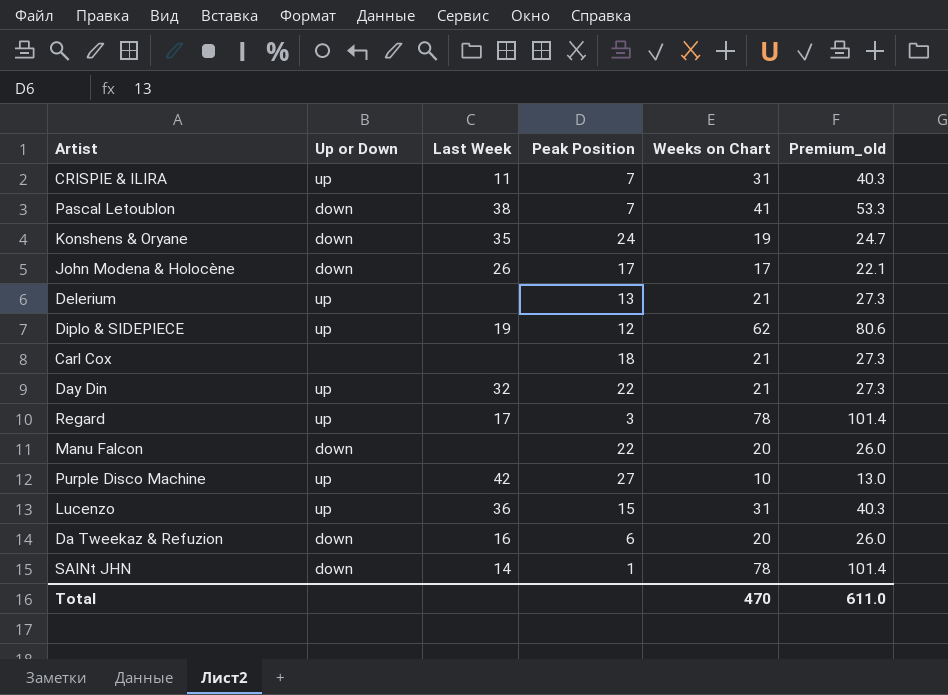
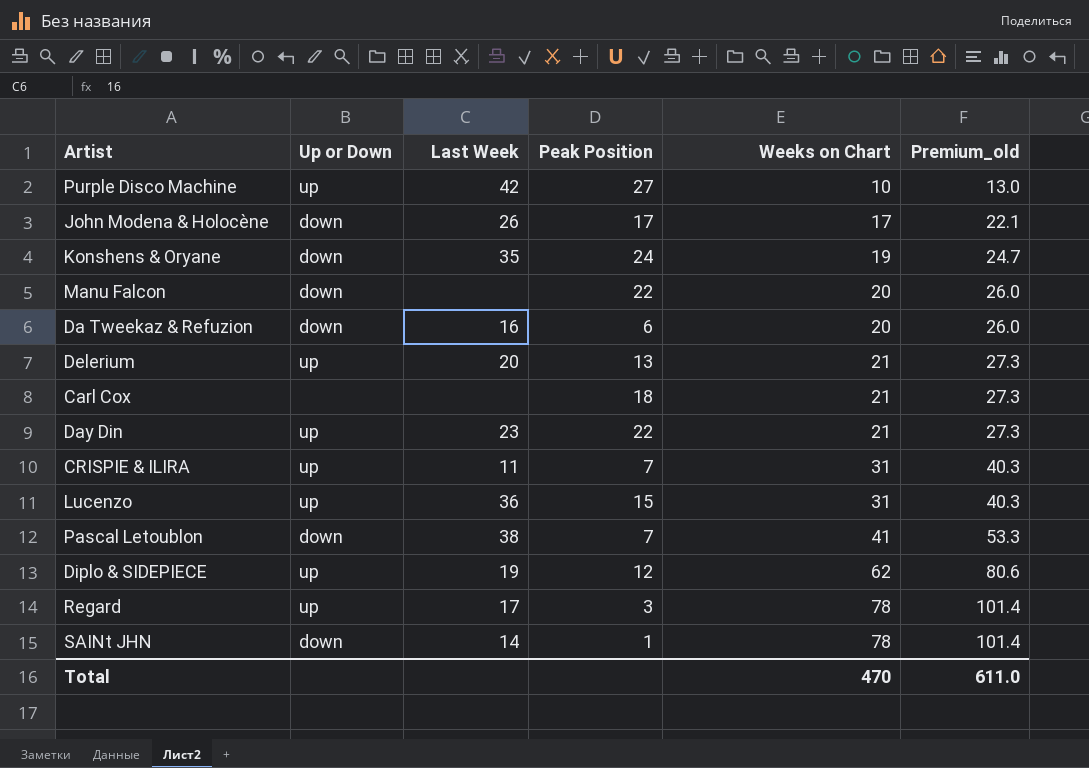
row order: none -> Weeks on Chart ascending
Delerium | Last Week: none -> 20
Day Din | Last Week: 32 -> 23

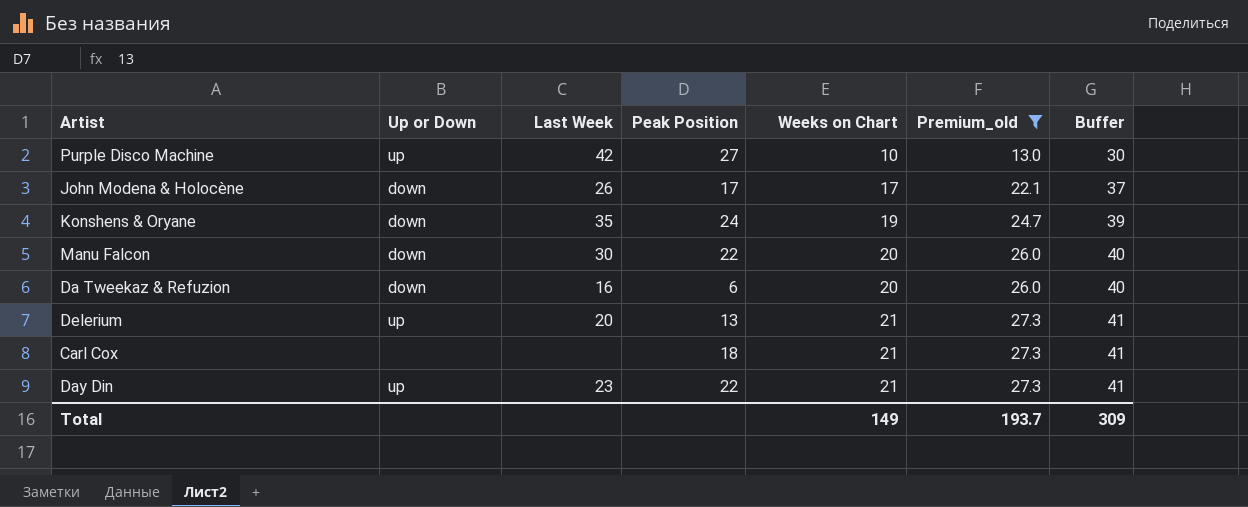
filter: none -> Premium_old <= 27.3
column Buffer | formula: none -> [Weeks on Chart] + 20
Manu Falcon | Last Week: none -> 30
Total | Weeks on Chart: 470 -> 149
Total | Premium_old: 611.0 -> 193.7

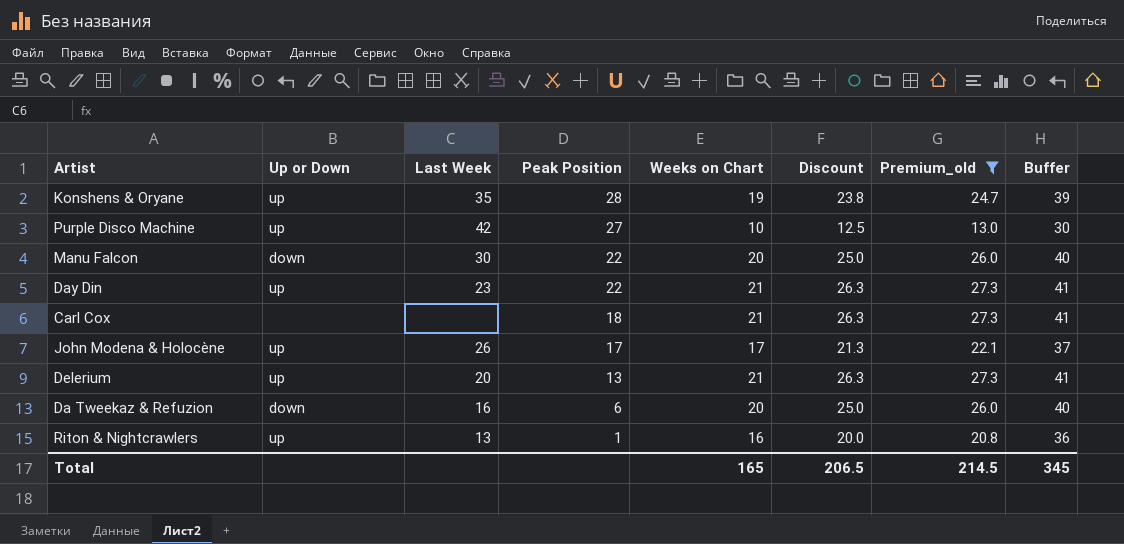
row order: Weeks on Chart ascending -> Peak Position descending
column Discount | formula: none -> [Weeks on Chart] * 1.25
Konshens & Oryane | Up or Down: down -> up
Konshens & Oryane | Peak Position: 24 -> 28
John Modena & Holocène | Up or Down: down -> up
row Riton & Nightcrawlers: none -> up | 13 | 1 | 16 | 20.0 | 20.8 | 36
Total | Weeks on Chart: 149 -> 165
Total | Premium_old: 193.7 -> 214.5
Total | Buffer: 309 -> 345

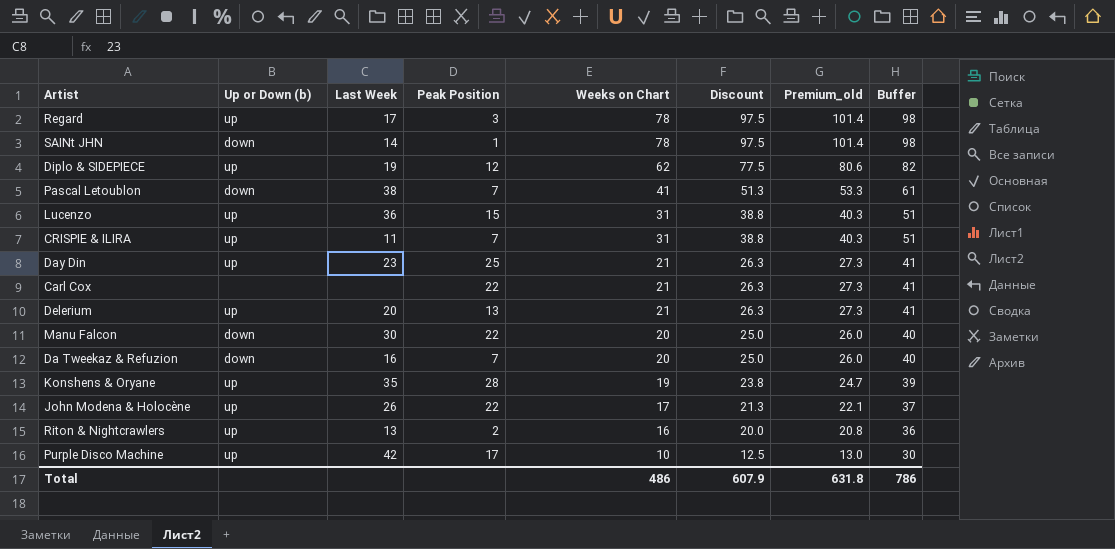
filter: Premium_old <= 27.3 -> none
row order: Peak Position descending -> Weeks on Chart descending
column name: Up or Down -> Up or Down (b)
Day Din | Peak Position: 22 -> 25
Carl Cox | Peak Position: 18 -> 22
Da Tweekaz & Refuzion | Peak Position: 6 -> 7
John Modena & Holocène | Peak Position: 17 -> 22
Riton & Nightcrawlers | Peak Position: 1 -> 2
Purple Disco Machine | Peak Position: 27 -> 17
Total | Weeks on Chart: 165 -> 486
Total | Discount: 206.5 -> 607.9
Total | Premium_old: 214.5 -> 631.8
Total | Buffer: 345 -> 786

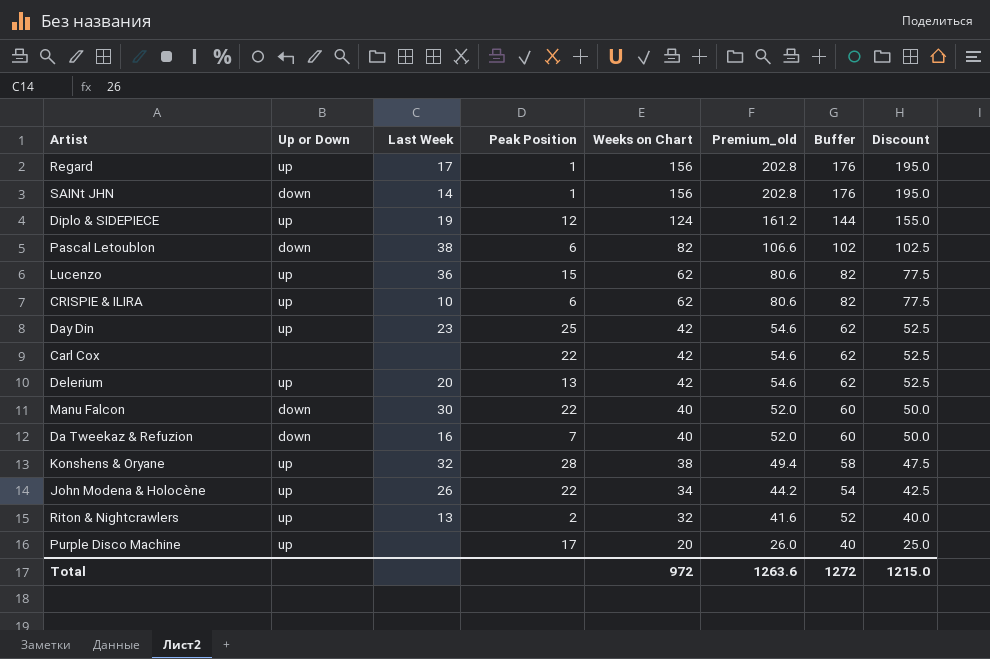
column name: Up or Down (b) -> Up or Down
column Discount | position: 6 -> 8
Regard | Peak Position: 3 -> 1
Regard | Weeks on Chart: 78 -> 156
Regard | Premium_old: 101.4 -> 202.8
Regard | Buffer: 98 -> 176
Regard | Discount: 97.5 -> 195.0
SAINt JHN | Weeks on Chart: 78 -> 156
SAINt JHN | Premium_old: 101.4 -> 202.8
SAINt JHN | Buffer: 98 -> 176
SAINt JHN | Discount: 97.5 -> 195.0
Diplo & SIDEPIECE | Weeks on Chart: 62 -> 124
Diplo & SIDEPIECE | Premium_old: 80.6 -> 161.2
Diplo & SIDEPIECE | Buffer: 82 -> 144
Diplo & SIDEPIECE | Discount: 77.5 -> 155.0
Pascal Letoublon | Peak Position: 7 -> 6
Pascal Letoublon | Weeks on Chart: 41 -> 82
Pascal Letoublon | Premium_old: 53.3 -> 106.6
Pascal Letoublon | Buffer: 61 -> 102
Pascal Letoublon | Discount: 51.3 -> 102.5
Lucenzo | Weeks on Chart: 31 -> 62
Lucenzo | Premium_old: 40.3 -> 80.6
Lucenzo | Buffer: 51 -> 82
Lucenzo | Discount: 38.8 -> 77.5
CRISPIE & ILIRA | Last Week: 11 -> 10
CRISPIE & ILIRA | Peak Position: 7 -> 6
CRISPIE & ILIRA | Weeks on Chart: 31 -> 62
CRISPIE & ILIRA | Premium_old: 40.3 -> 80.6
CRISPIE & ILIRA | Buffer: 51 -> 82
CRISPIE & ILIRA | Discount: 38.8 -> 77.5
Day Din | Weeks on Chart: 21 -> 42
Day Din | Premium_old: 27.3 -> 54.6
Day Din | Buffer: 41 -> 62
Day Din | Discount: 26.3 -> 52.5
Carl Cox | Weeks on Chart: 21 -> 42
Carl Cox | Premium_old: 27.3 -> 54.6
Carl Cox | Buffer: 41 -> 62
Carl Cox | Discount: 26.3 -> 52.5
Delerium | Weeks on Chart: 21 -> 42
Delerium | Premium_old: 27.3 -> 54.6
Delerium | Buffer: 41 -> 62
Delerium | Discount: 26.3 -> 52.5
Manu Falcon | Weeks on Chart: 20 -> 40
Manu Falcon | Premium_old: 26.0 -> 52.0
Manu Falcon | Buffer: 40 -> 60
Manu Falcon | Discount: 25.0 -> 50.0
Da Tweekaz & Refuzion | Weeks on Chart: 20 -> 40
Da Tweekaz & Refuzion | Premium_old: 26.0 -> 52.0
Da Tweekaz & Refuzion | Buffer: 40 -> 60
Da Tweekaz & Refuzion | Discount: 25.0 -> 50.0
Konshens & Oryane | Last Week: 35 -> 32
Konshens & Oryane | Weeks on Chart: 19 -> 38
Konshens & Oryane | Premium_old: 24.7 -> 49.4
Konshens & Oryane | Buffer: 39 -> 58
Konshens & Oryane | Discount: 23.8 -> 47.5
John Modena & Holocène | Weeks on Chart: 17 -> 34
John Modena & Holocène | Premium_old: 22.1 -> 44.2
John Modena & Holocène | Buffer: 37 -> 54
John Modena & Holocène | Discount: 21.3 -> 42.5
Riton & Nightcrawlers | Weeks on Chart: 16 -> 32
Riton & Nightcrawlers | Premium_old: 20.8 -> 41.6
Riton & Nightcrawlers | Buffer: 36 -> 52
Riton & Nightcrawlers | Discount: 20.0 -> 40.0
Purple Disco Machine | Last Week: 42 -> none
Purple Disco Machine | Weeks on Chart: 10 -> 20
Purple Disco Machine | Premium_old: 13.0 -> 26.0
Purple Disco Machine | Buffer: 30 -> 40
Purple Disco Machine | Discount: 12.5 -> 25.0
Total | Weeks on Chart: 486 -> 972
Total | Premium_old: 631.8 -> 1263.6
Total | Buffer: 786 -> 1272
Total | Discount: 607.9 -> 1215.0

